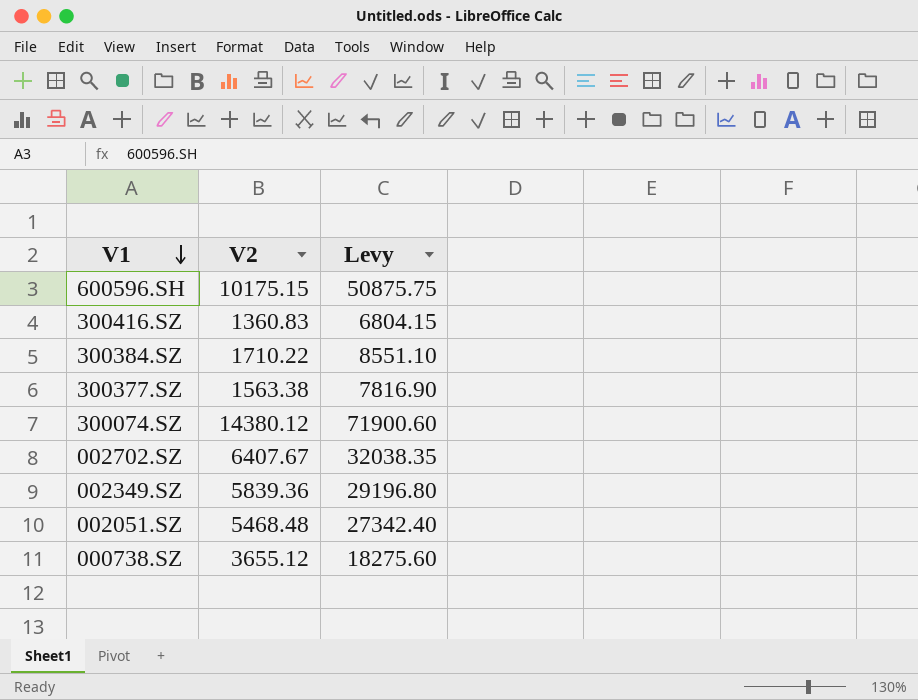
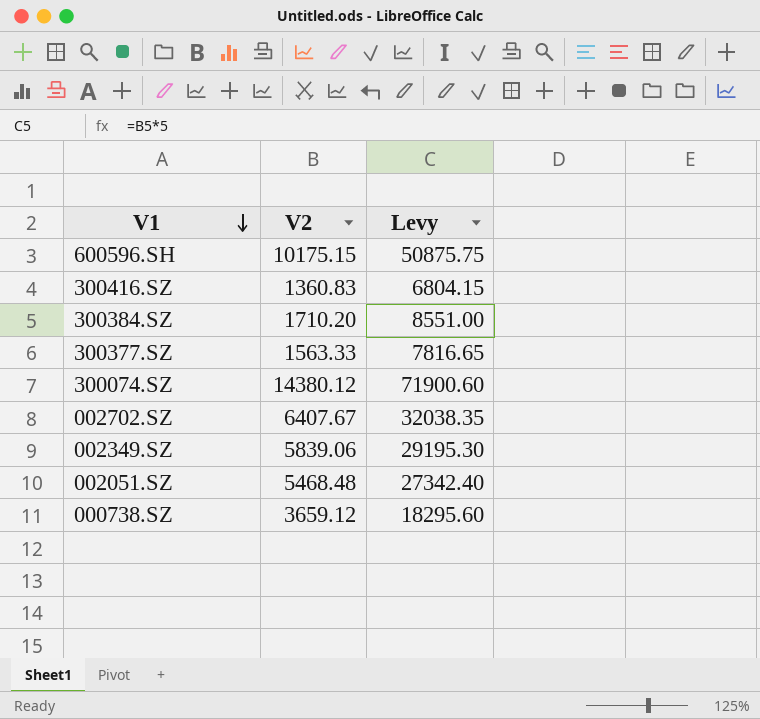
300384.SZ | V2: 1710.22 -> 1710.20
300384.SZ | Levy: 8551.10 -> 8551.00
300377.SZ | V2: 1563.38 -> 1563.33
300377.SZ | Levy: 7816.90 -> 7816.65
002349.SZ | V2: 5839.36 -> 5839.06
002349.SZ | Levy: 29196.80 -> 29195.30
000738.SZ | V2: 3655.12 -> 3659.12
000738.SZ | Levy: 18275.60 -> 18295.60

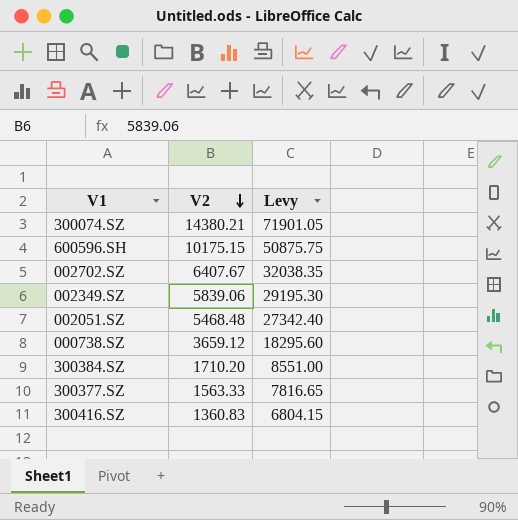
row order: V1 descending -> V2 descending
300074.SZ | V2: 14380.12 -> 14380.21
300074.SZ | Levy: 71900.60 -> 71901.05

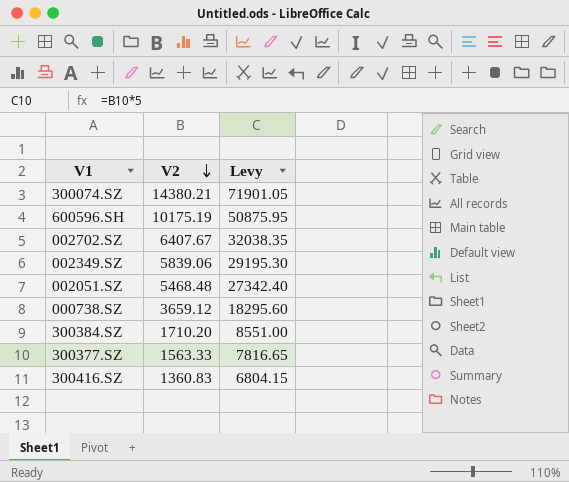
600596.SH | V2: 10175.15 -> 10175.19
600596.SH | Levy: 50875.75 -> 50875.95

